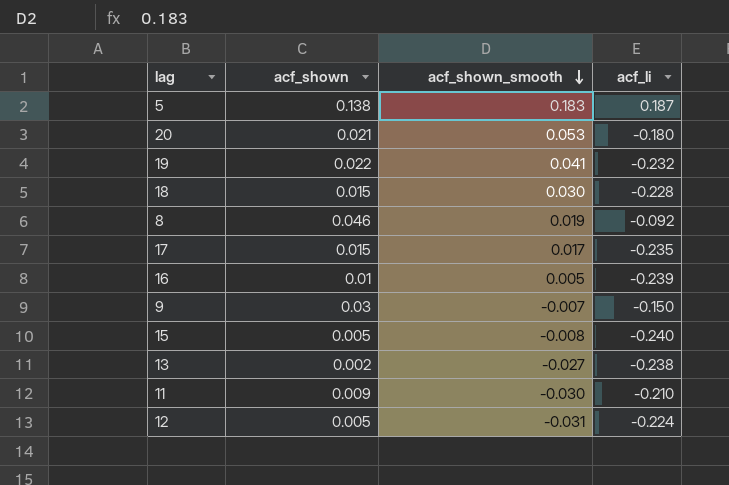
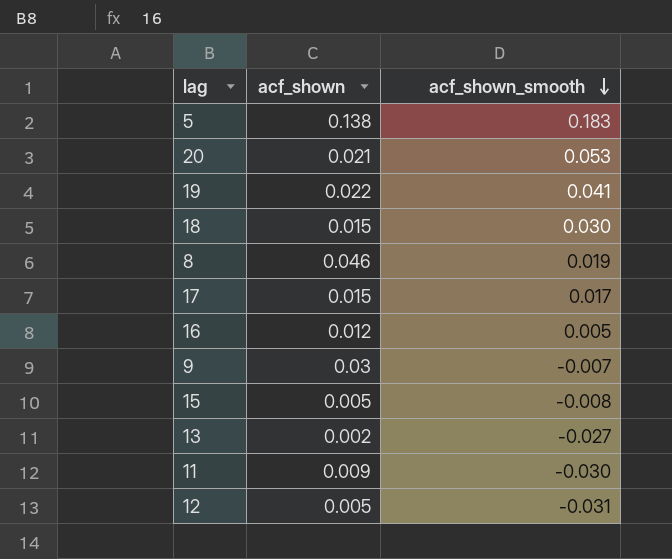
column acf_li | position: 4 -> none
16 | acf_shown: 0.01 -> 0.012

